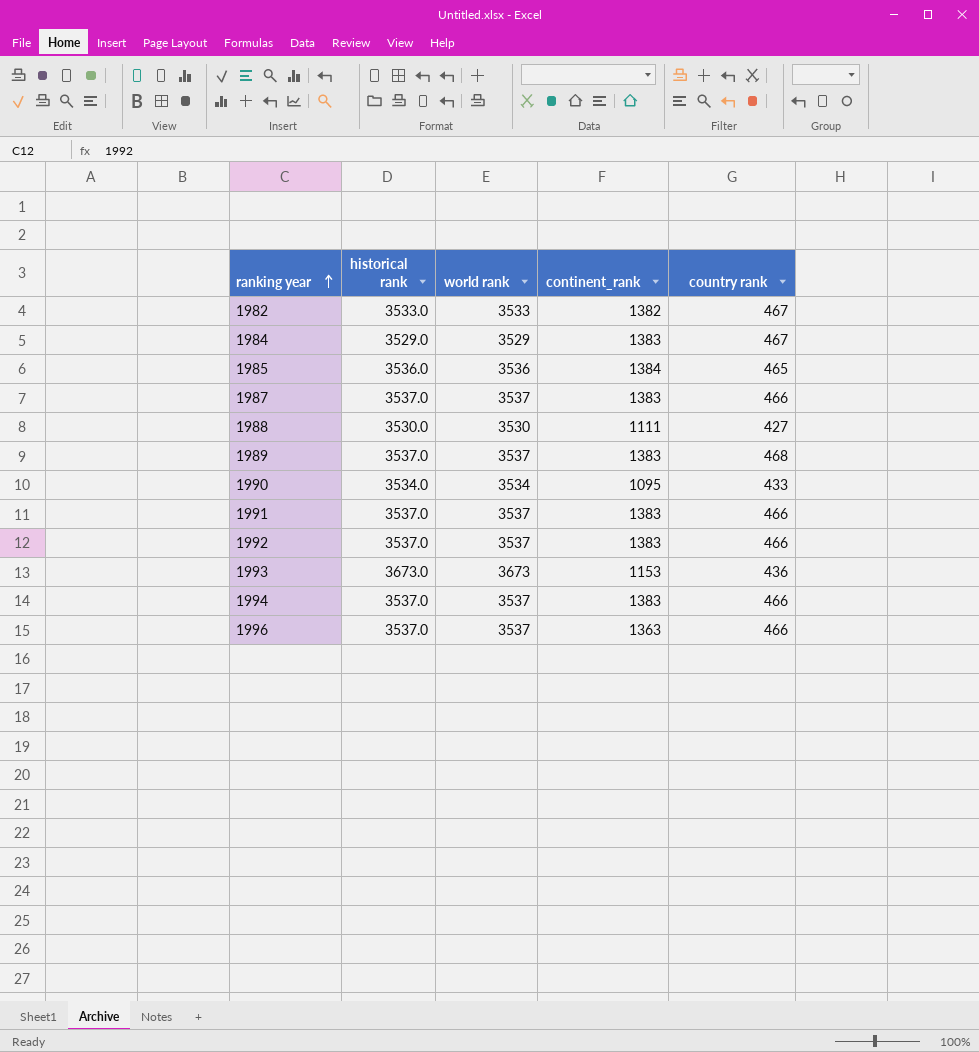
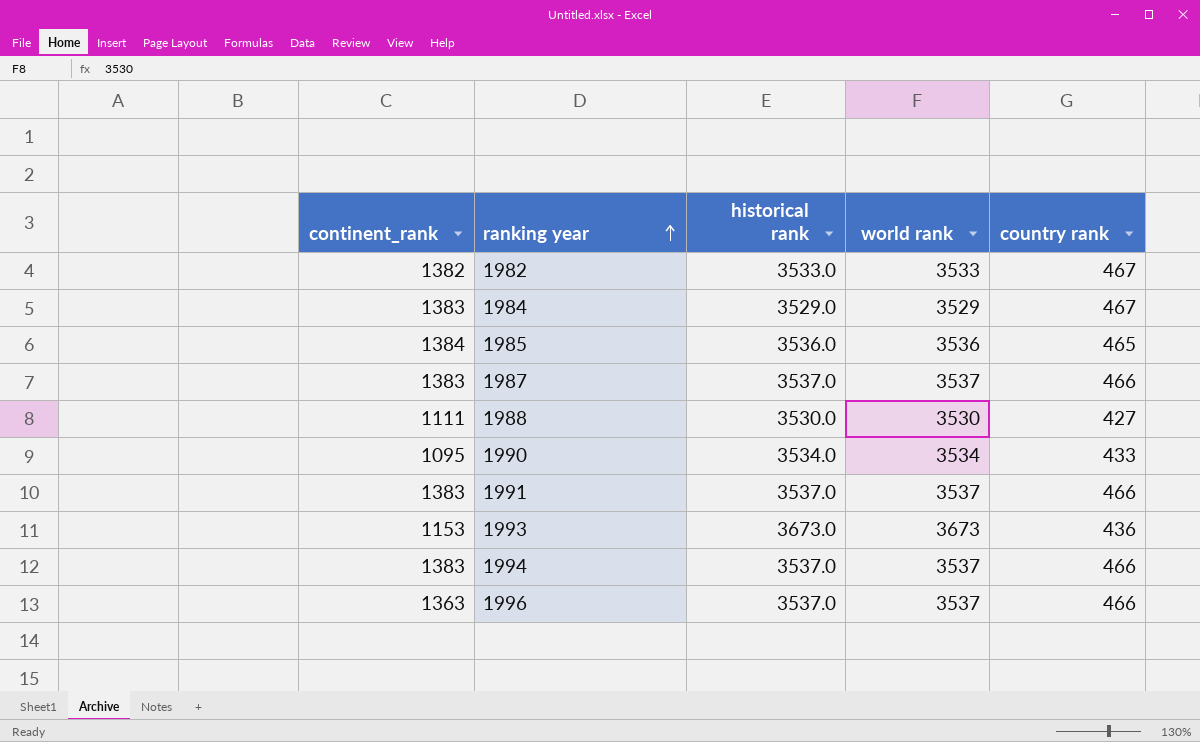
column continent_rank | position: 4 -> 1
row 1989: 3537.0 | 3537 | 1383 | 468 -> none
row 1992: 3537.0 | 3537 | 1383 | 466 -> none

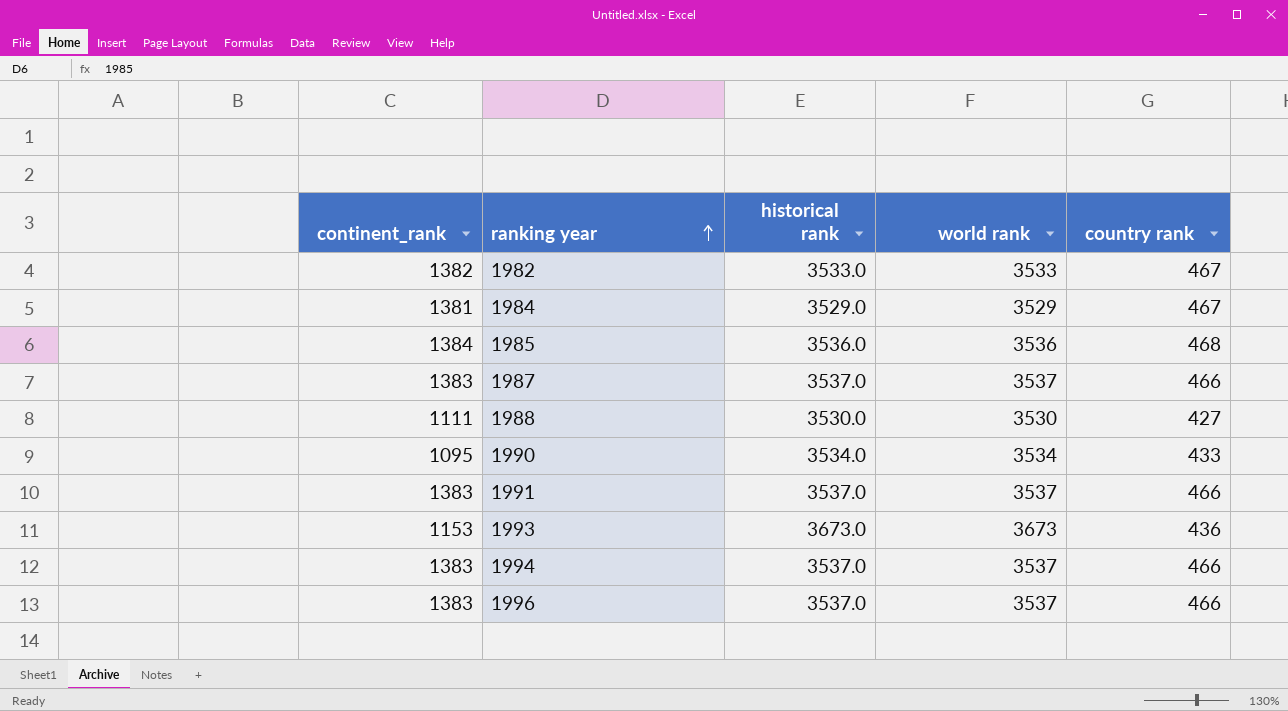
1984 | continent_rank: 1383 -> 1381
1985 | country rank: 465 -> 468
1996 | continent_rank: 1363 -> 1383

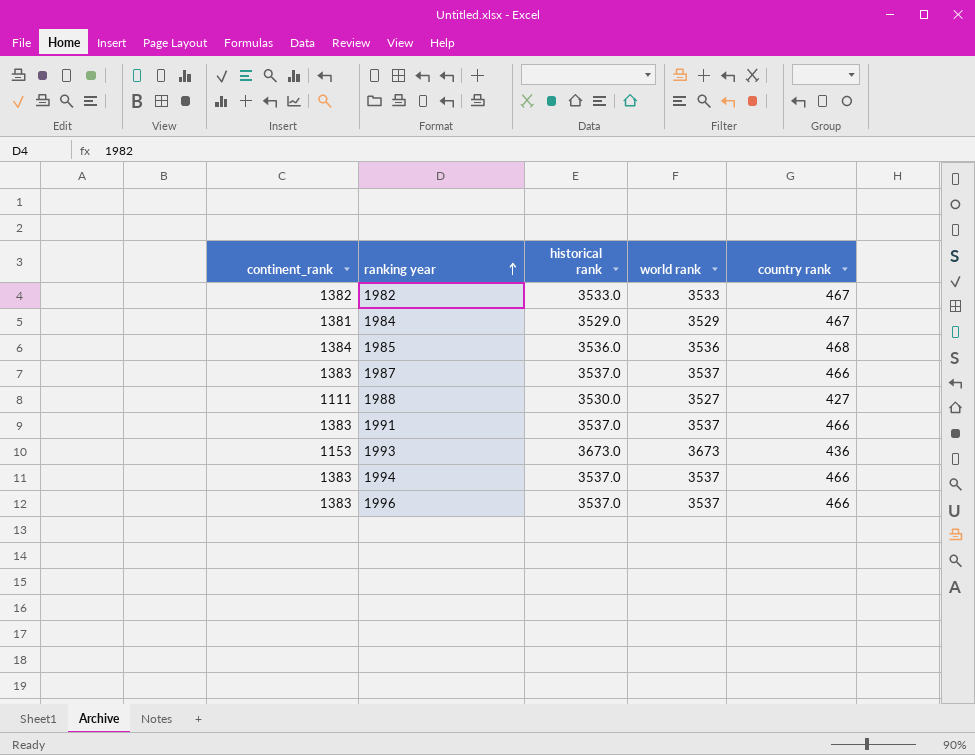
row 1990: 1095 | 3534.0 | 3534 | 433 -> none
1988 | world rank: 3530 -> 3527

